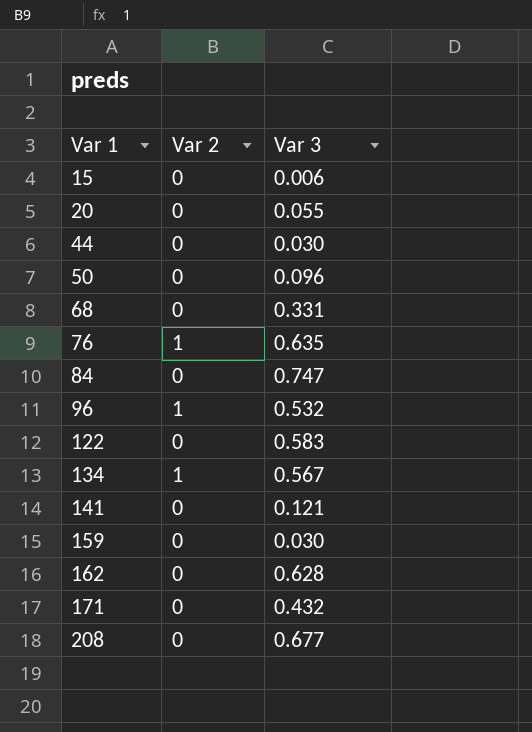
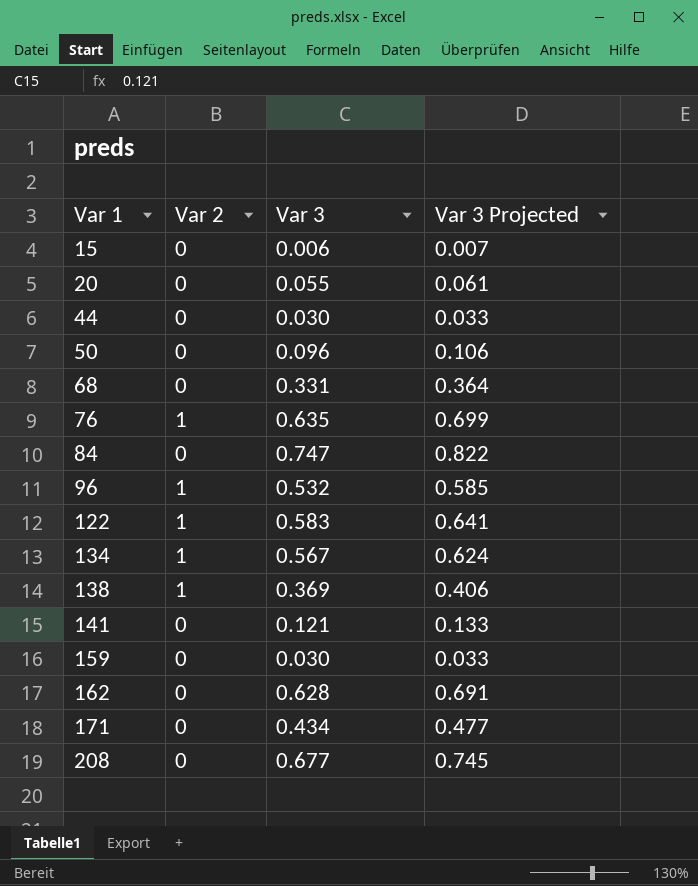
column Var 3 Projected | formula: none -> [Var 3] * 1.1
122 | Var 2: 0 -> 1
row 138: none -> 1 | 0.369 | 0.406
171 | Var 3: 0.432 -> 0.434

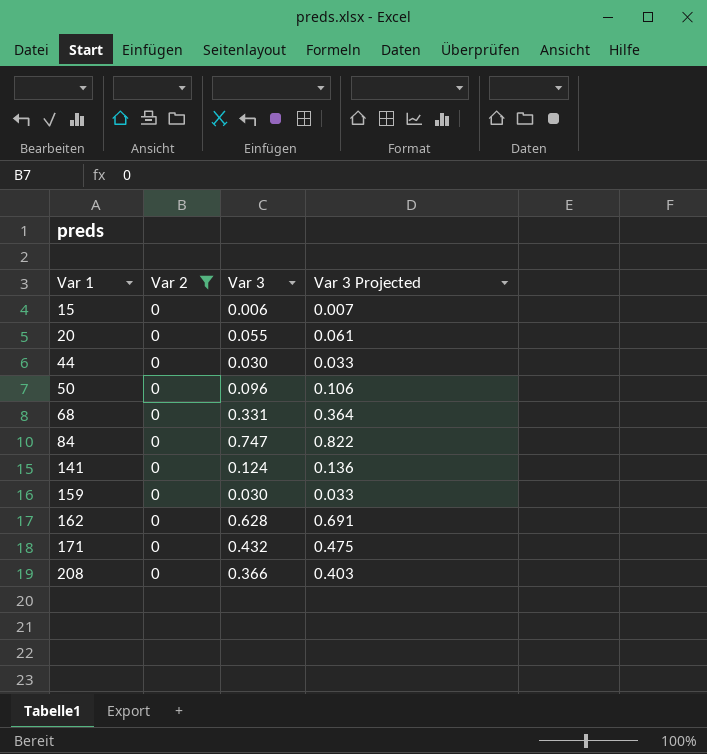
filter: none -> Var 2 = 0
141 | Var 3: 0.121 -> 0.124
141 | Var 3 Projected: 0.133 -> 0.136
171 | Var 3: 0.434 -> 0.432
171 | Var 3 Projected: 0.477 -> 0.475
208 | Var 3: 0.677 -> 0.366
208 | Var 3 Projected: 0.745 -> 0.403

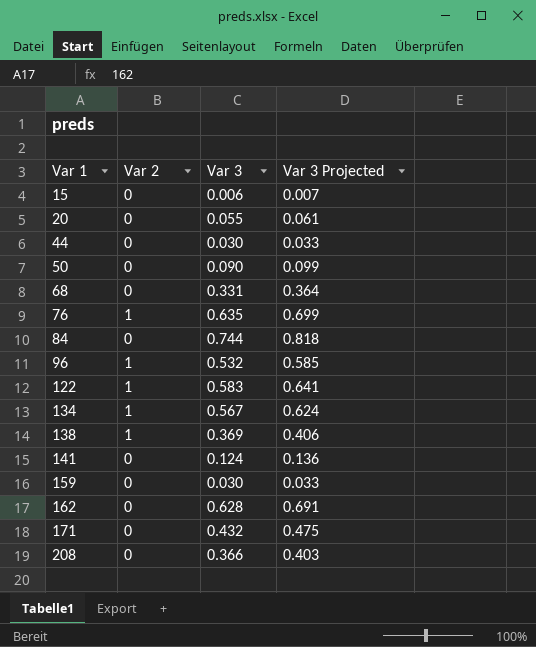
filter: Var 2 = 0 -> none
50 | Var 3: 0.096 -> 0.090
50 | Var 3 Projected: 0.106 -> 0.099
84 | Var 3: 0.747 -> 0.744
84 | Var 3 Projected: 0.822 -> 0.818

